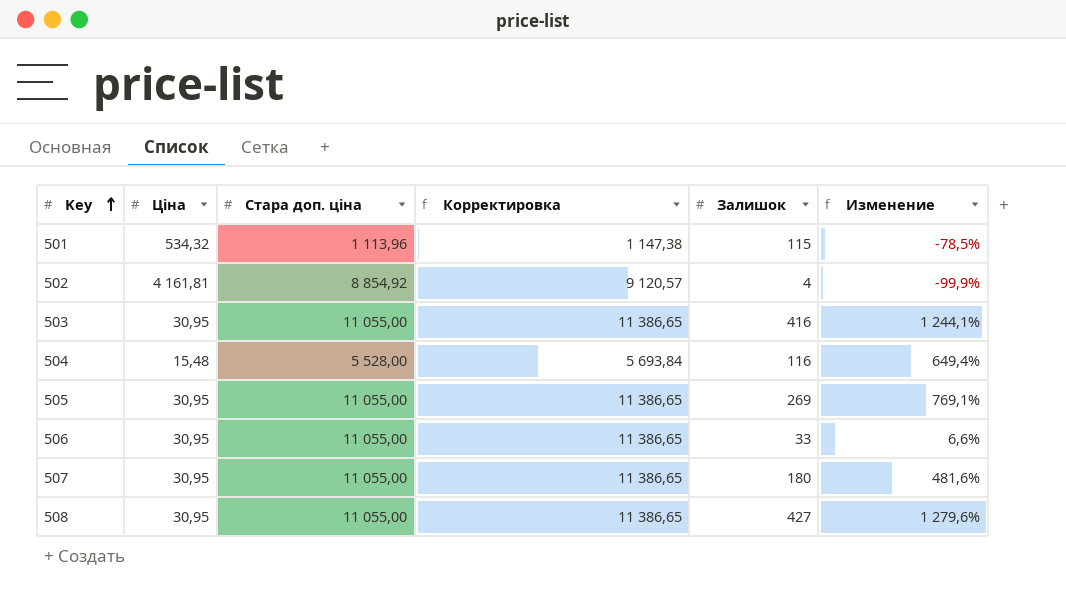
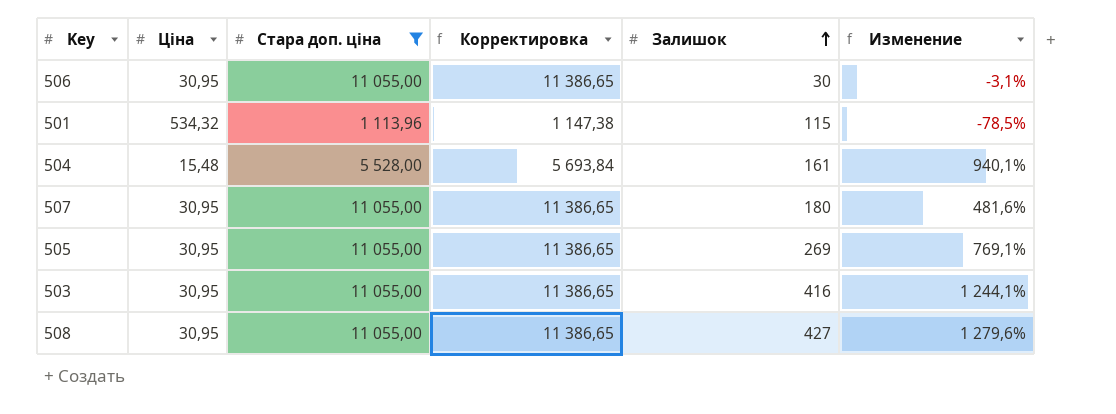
filter: none -> Стара доп. ціна != 8 854,92
row order: Key ascending -> Залишок ascending
506 | Залишок: 33 -> 30
506 | Изменение: 6,6% -> -3,1%
504 | Залишок: 116 -> 161
504 | Изменение: 649,4% -> 940,1%

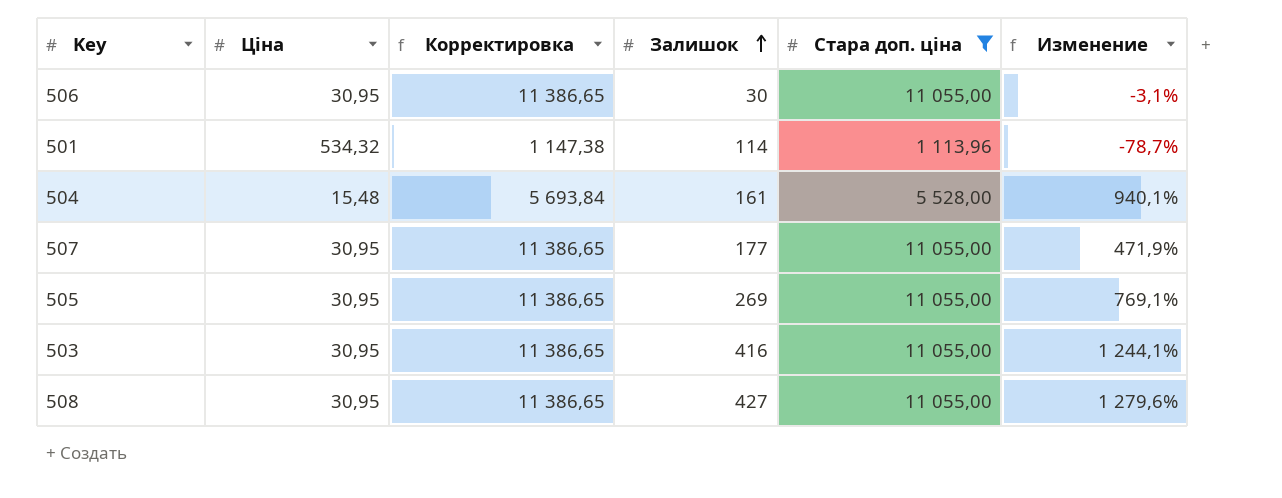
column Стара доп. ціна | position: 3 -> 5
501 | Залишок: 115 -> 114
501 | Изменение: -78,5% -> -78,7%
507 | Залишок: 180 -> 177
507 | Изменение: 481,6% -> 471,9%

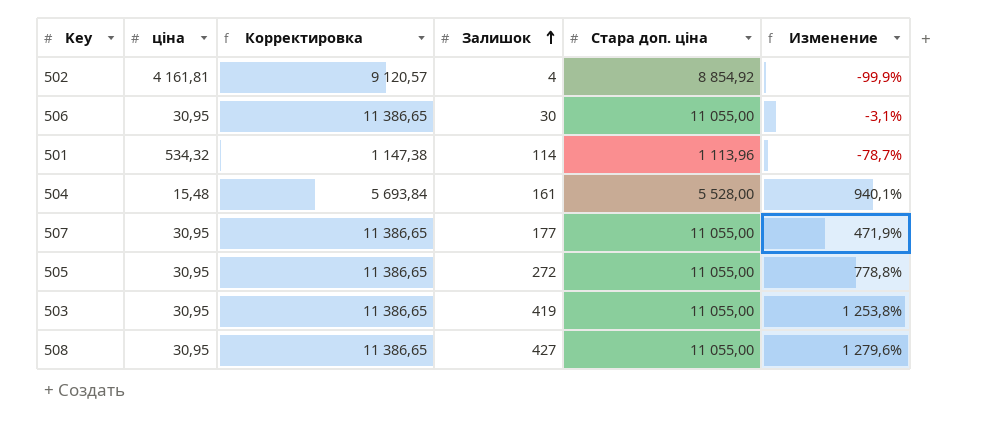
filter: Стара доп. ціна != 8 854,92 -> none
column name: Ціна -> ціна
505 | Залишок: 269 -> 272
505 | Изменение: 769,1% -> 778,8%
503 | Залишок: 416 -> 419
503 | Изменение: 1 244,1% -> 1 253,8%

